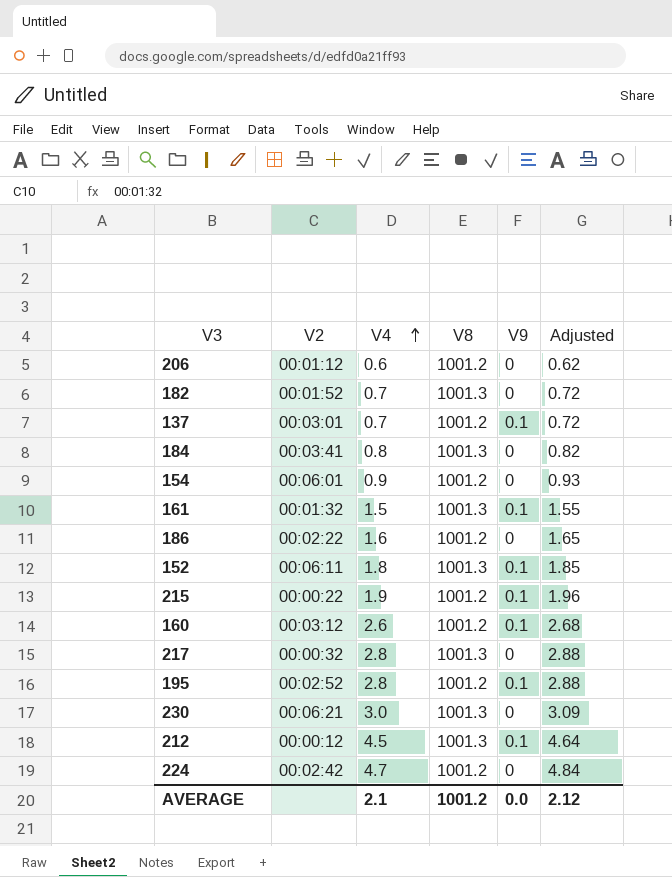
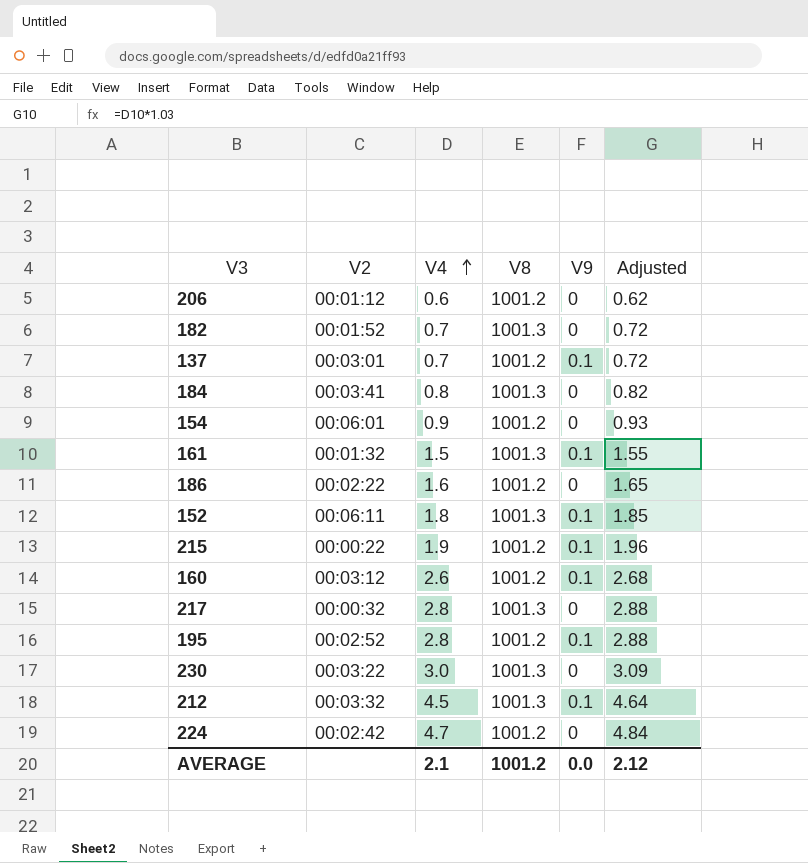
230 | V2: 00:06:21 -> 00:03:22
212 | V2: 00:00:12 -> 00:03:32

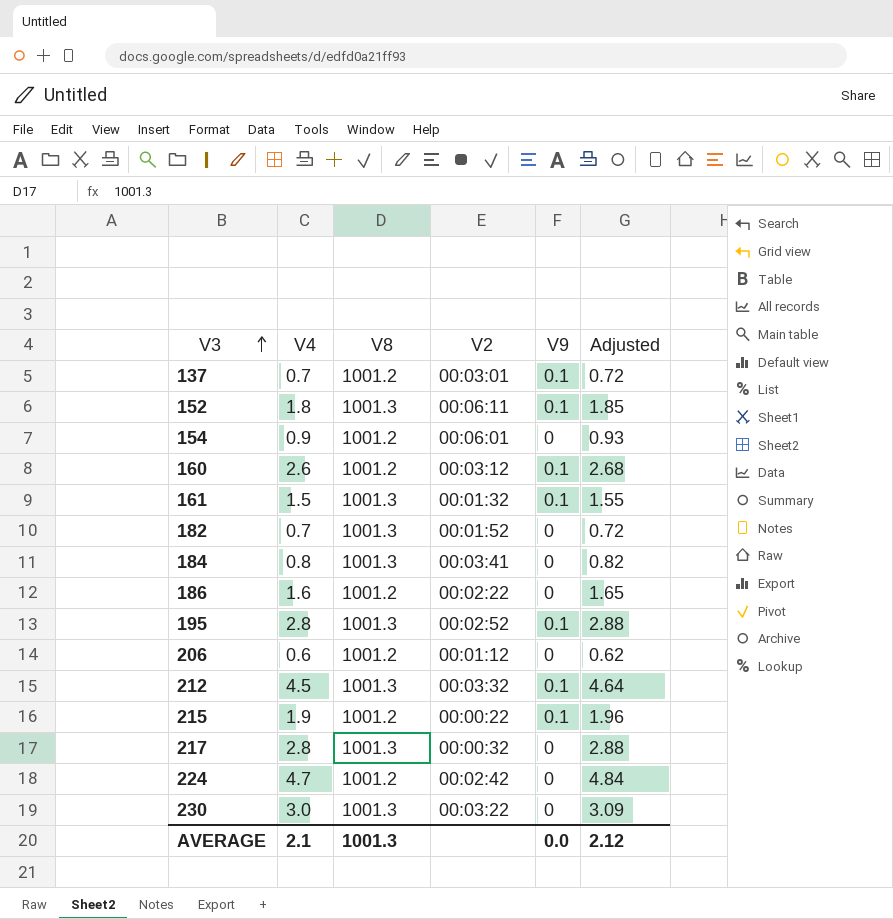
row order: V4 ascending -> V3 ascending
column V2 | position: 2 -> 4
195 | V8: 1001.2 -> 1001.3
AVERAGE | V8: 1001.2 -> 1001.3

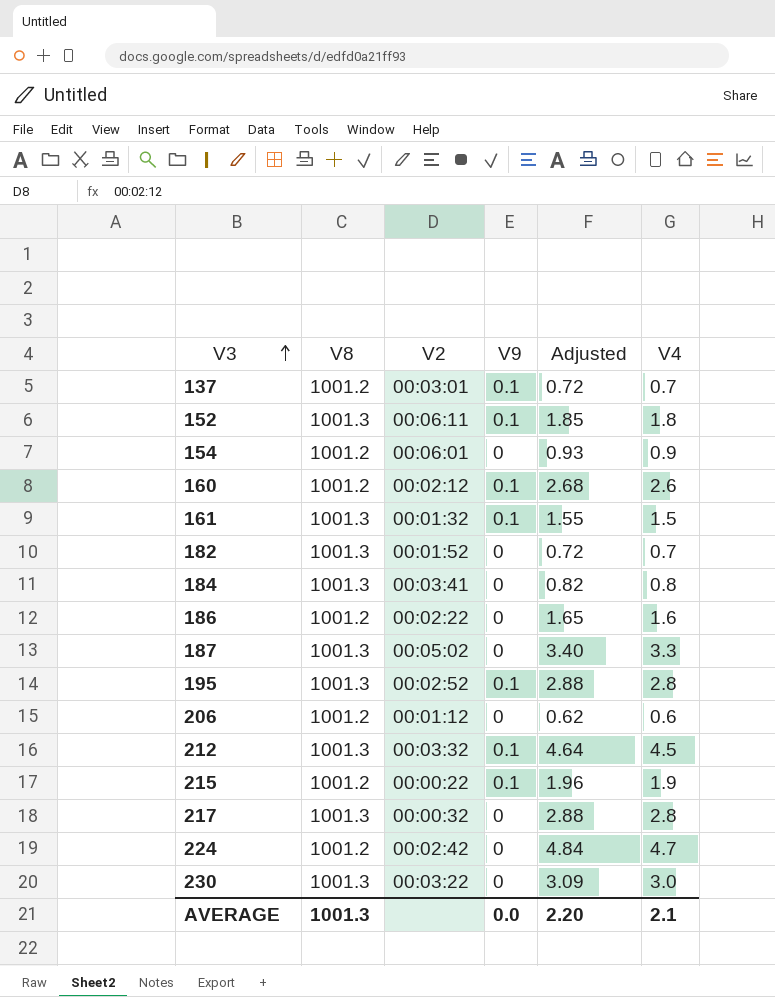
column V4 | position: 2 -> 6
160 | V2: 00:03:12 -> 00:02:12
row 187: none -> 1001.3 | 00:05:02 | 0 | 3.40 | 3.3
AVERAGE | Adjusted: 2.12 -> 2.20

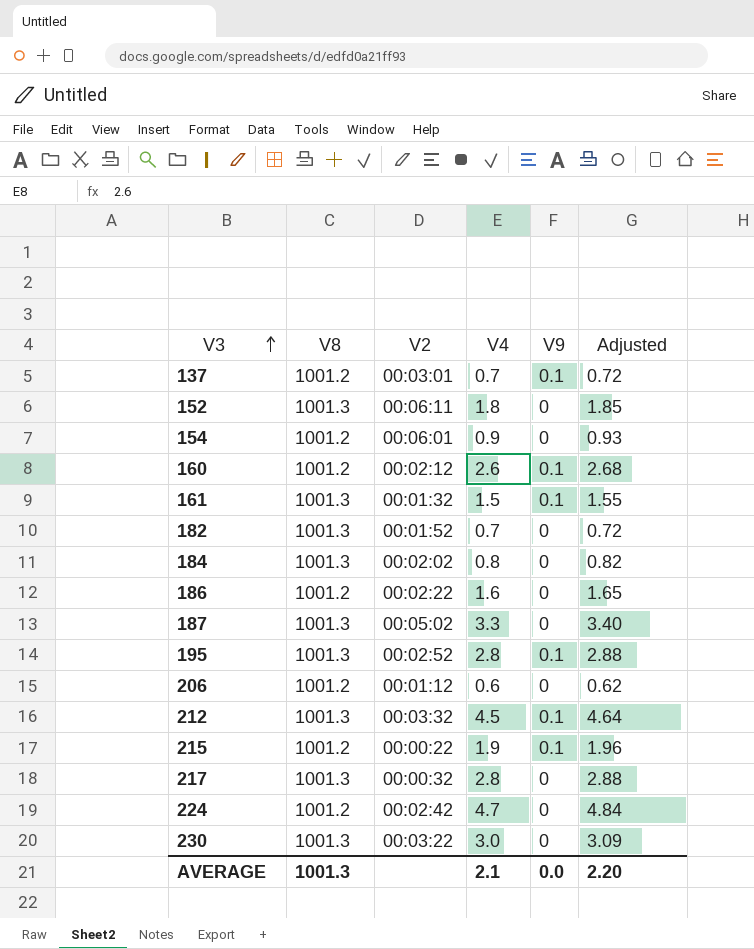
column V4 | position: 6 -> 4
152 | V9: 0.1 -> 0
184 | V2: 00:03:41 -> 00:02:02

